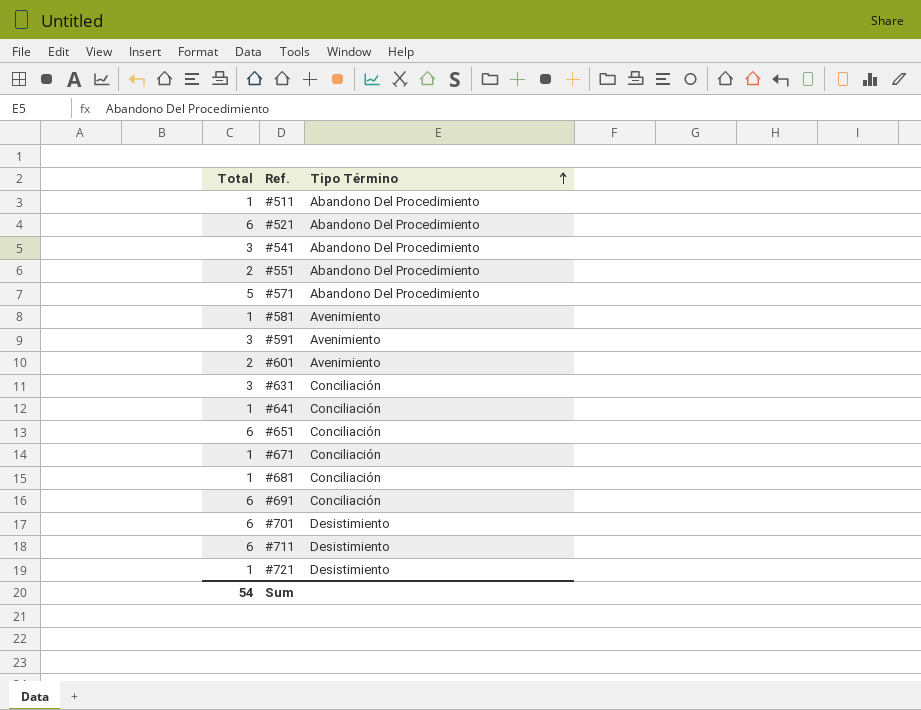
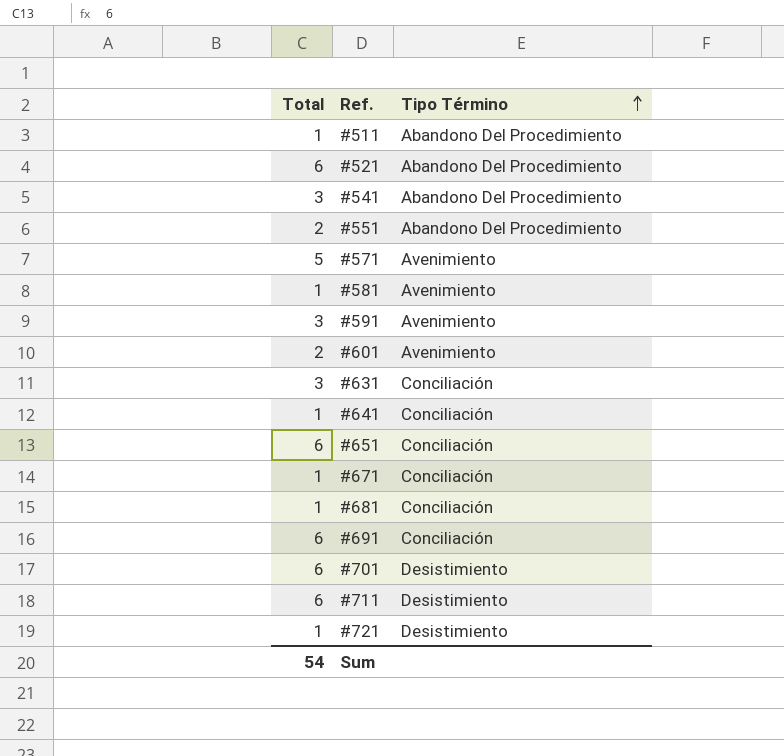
#571 | Tipo Término: Abandono Del Procedimiento -> Avenimiento

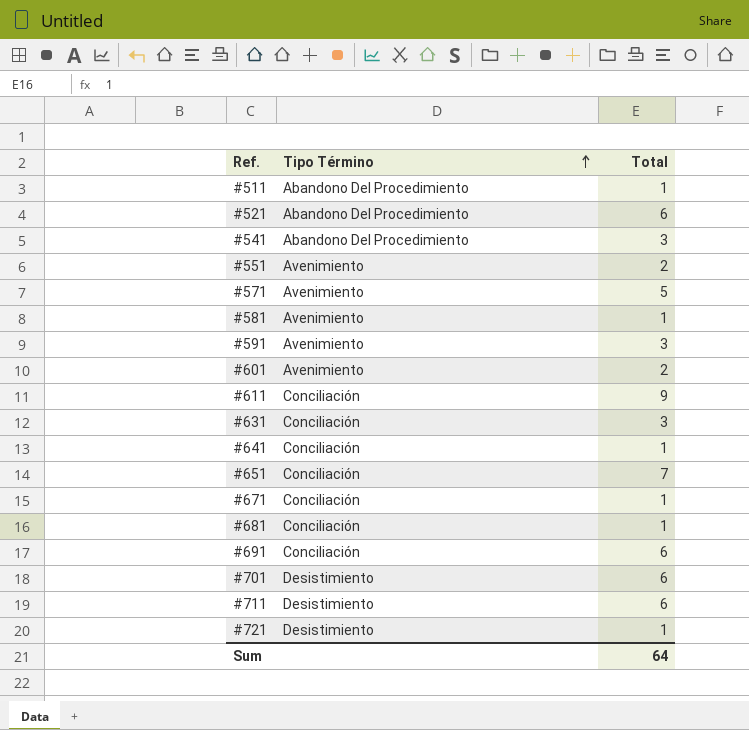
column Total | position: 1 -> 3
#551 | Tipo Término: Abandono Del Procedimiento -> Avenimiento
row #611: none -> Conciliación | 9
#651 | Total: 6 -> 7
Sum | Total: 54 -> 64

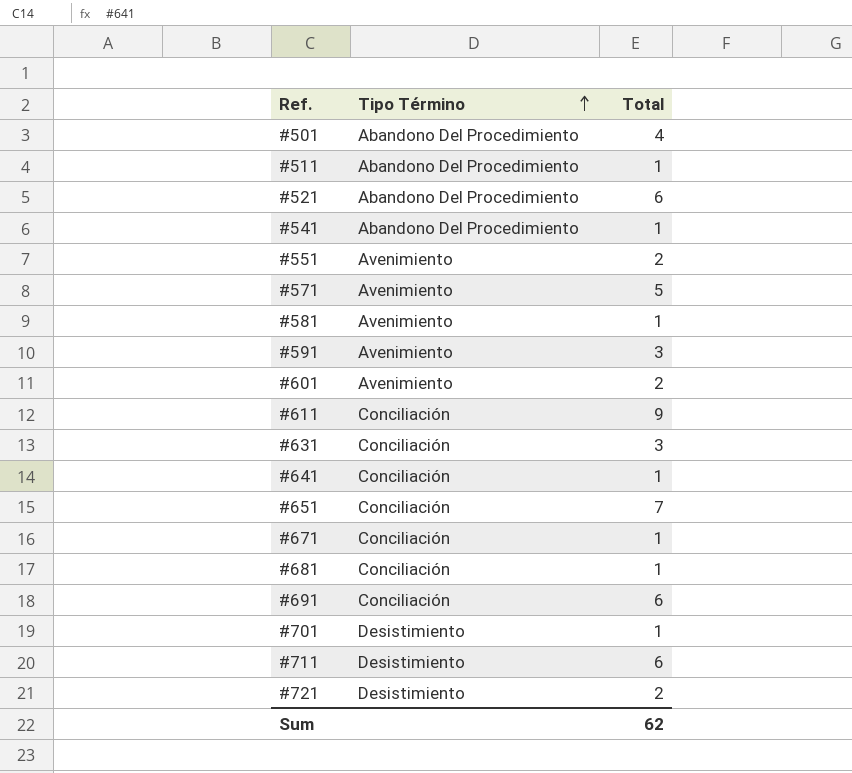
row #501: none -> Abandono Del Procedimiento | 4
#541 | Total: 3 -> 1
#701 | Total: 6 -> 1
#721 | Total: 1 -> 2
Sum | Total: 64 -> 62

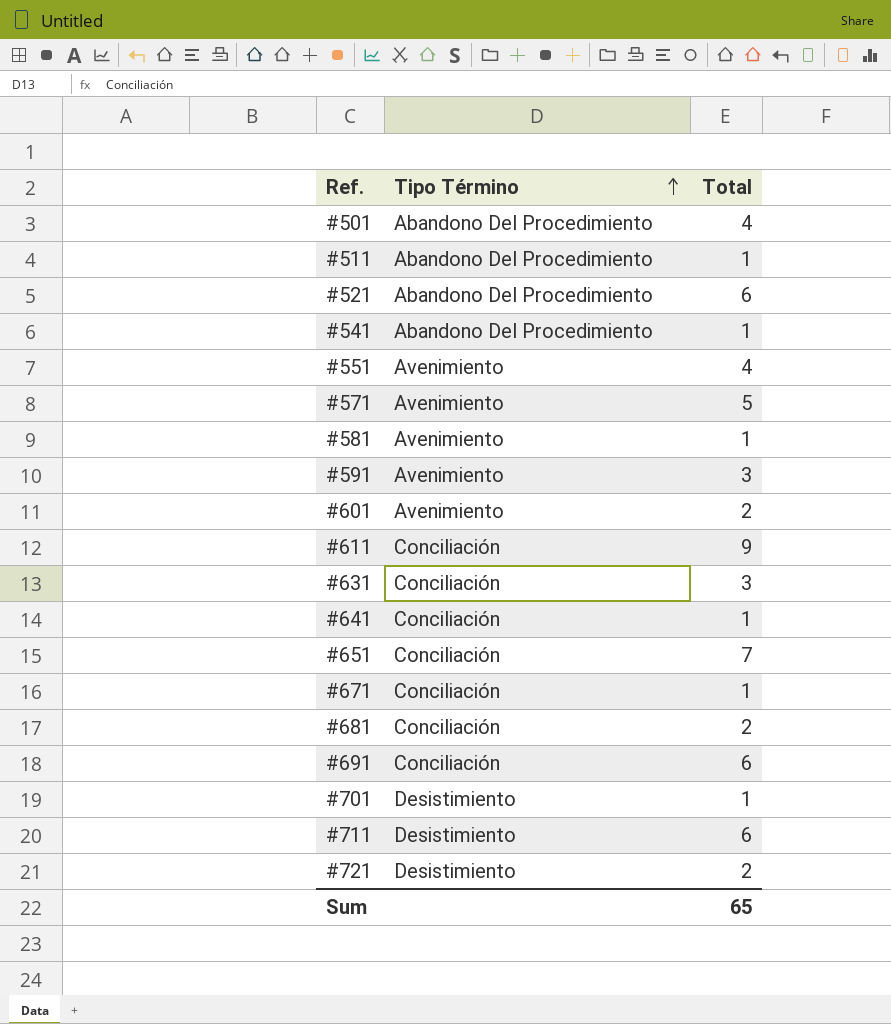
#551 | Total: 2 -> 4
#681 | Total: 1 -> 2
Sum | Total: 62 -> 65

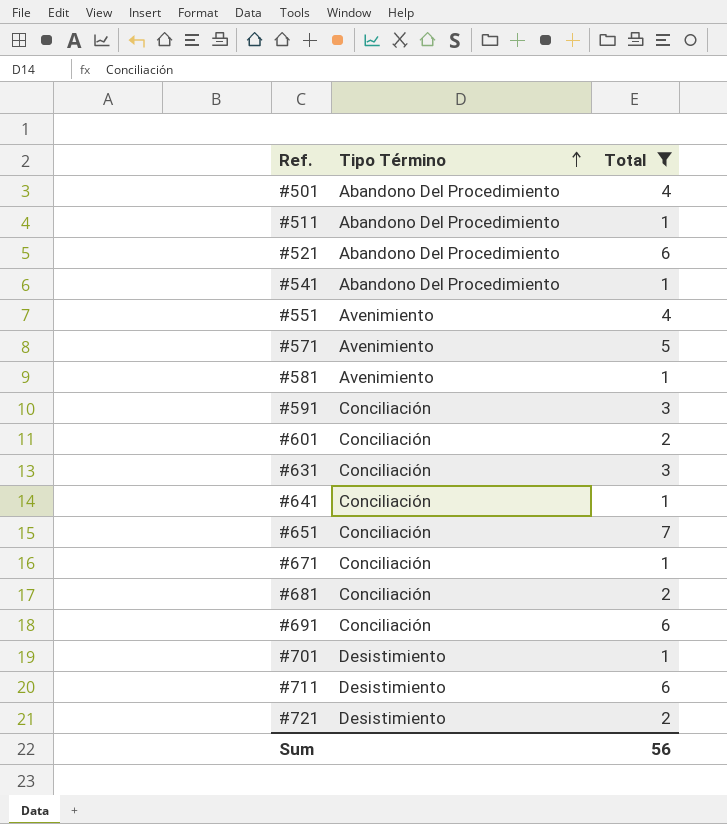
filter: none -> Total != 9
#591 | Tipo Término: Avenimiento -> Conciliación
#601 | Tipo Término: Avenimiento -> Conciliación
Sum | Total: 65 -> 56

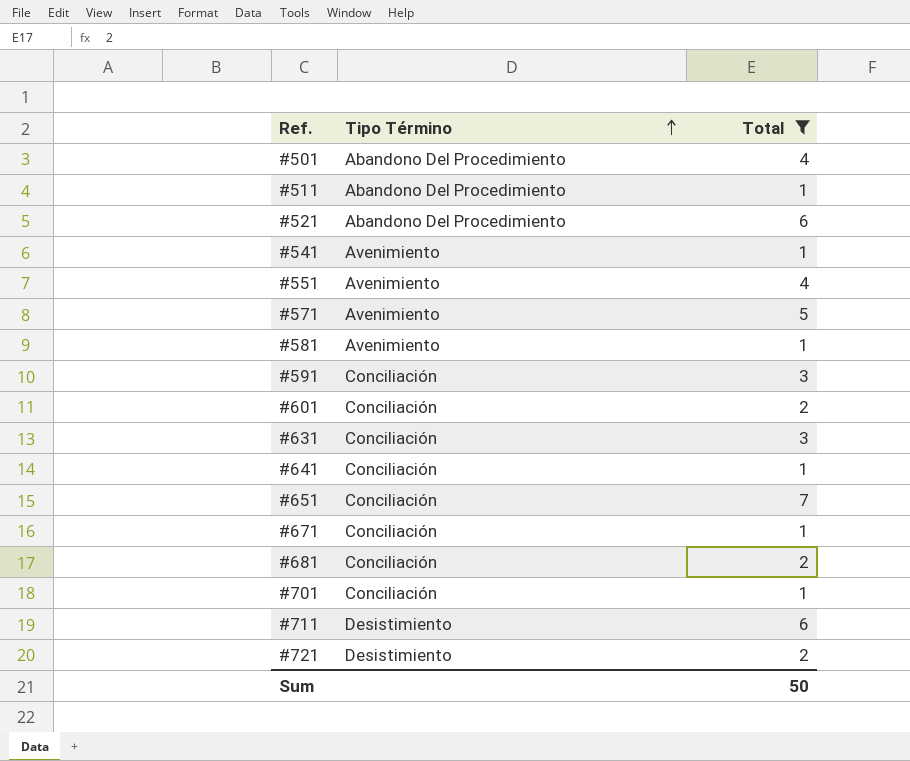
row #691: Conciliación | 6 -> none
#541 | Tipo Término: Abandono Del Procedimiento -> Avenimiento
#701 | Tipo Término: Desistimiento -> Conciliación
Sum | Total: 56 -> 50

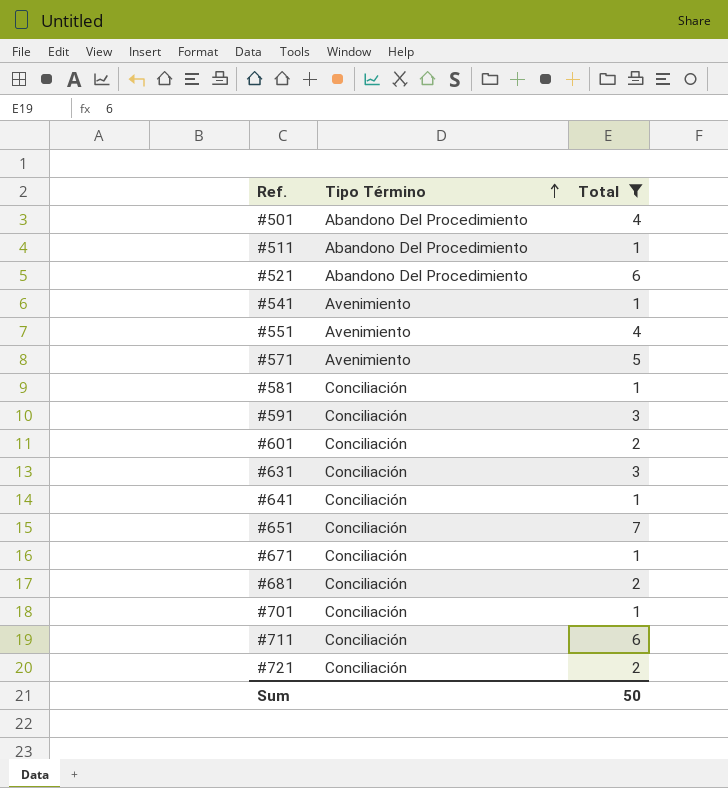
#581 | Tipo Término: Avenimiento -> Conciliación
#711 | Tipo Término: Desistimiento -> Conciliación
#721 | Tipo Término: Desistimiento -> Conciliación

